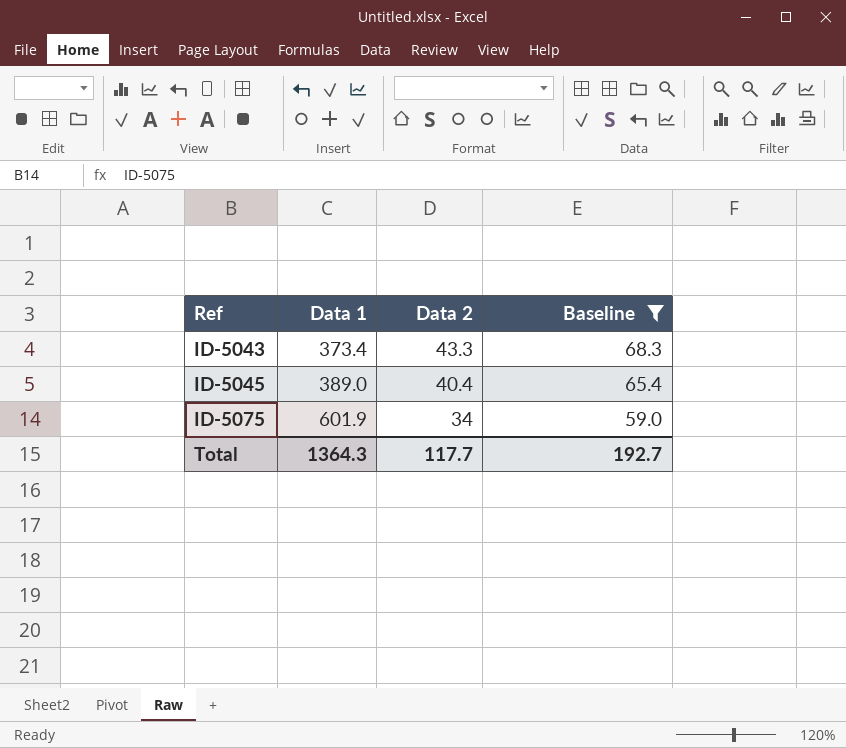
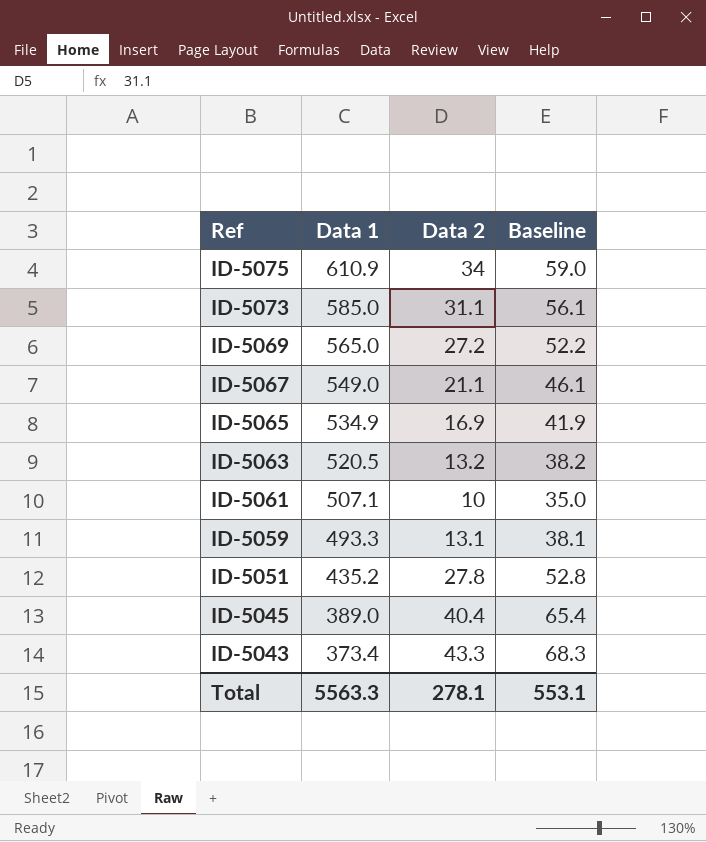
filter: Baseline >= 59.0 -> none
row order: Ref ascending -> Ref descending
ID-5075 | Data 1: 601.9 -> 610.9
Total | Data 1: 1364.3 -> 5563.3
Total | Data 2: 117.7 -> 278.1
Total | Baseline: 192.7 -> 553.1

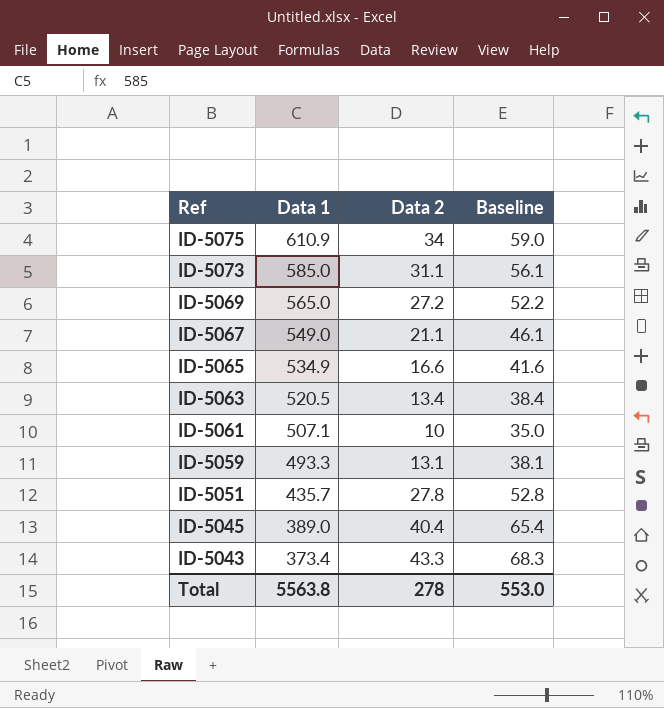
ID-5065 | Data 2: 16.9 -> 16.6
ID-5065 | Baseline: 41.9 -> 41.6
ID-5063 | Data 2: 13.2 -> 13.4
ID-5063 | Baseline: 38.2 -> 38.4
ID-5051 | Data 1: 435.2 -> 435.7
Total | Data 1: 5563.3 -> 5563.8
Total | Data 2: 278.1 -> 278
Total | Baseline: 553.1 -> 553.0

